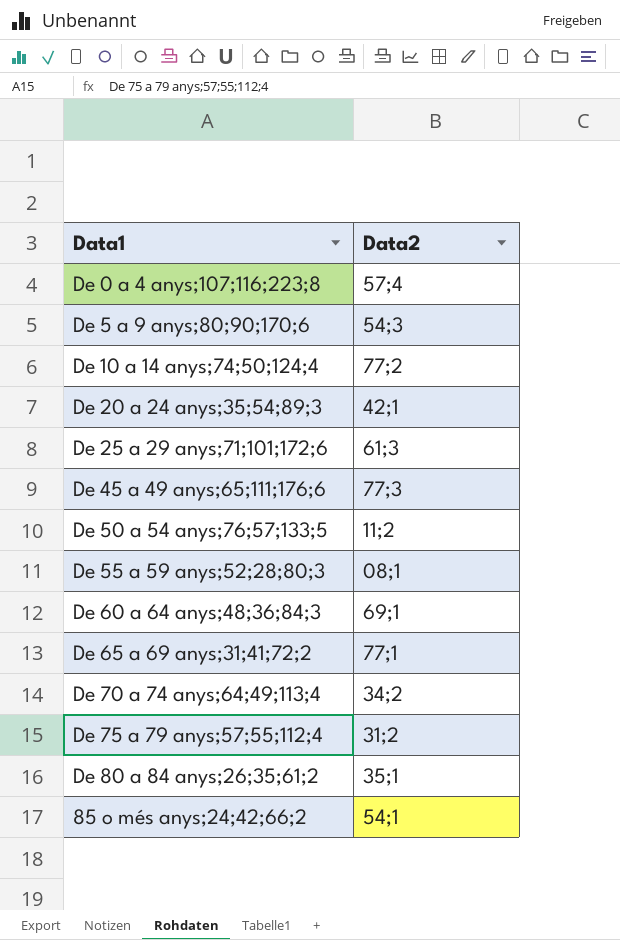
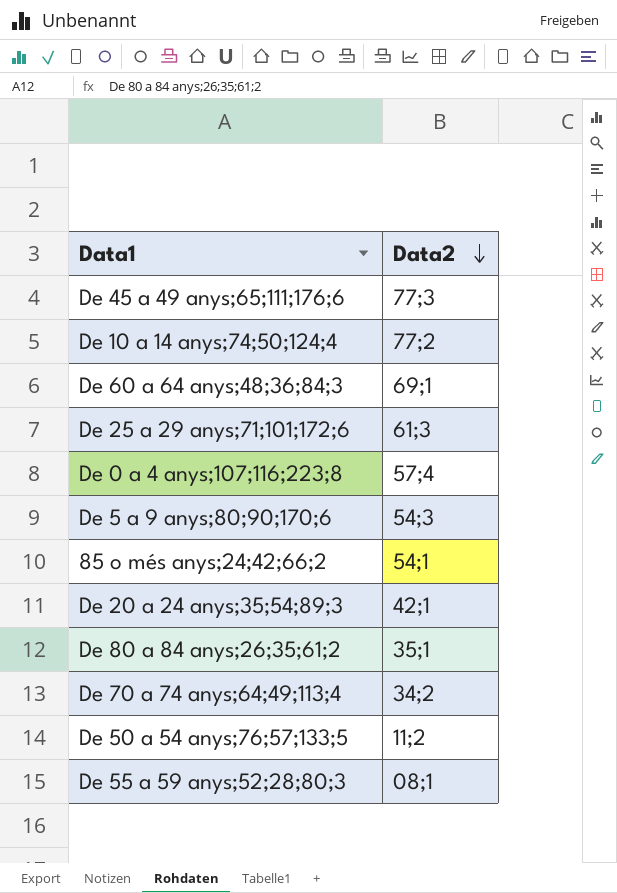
row order: none -> Data2 descending
row De 65 a 69 anys;31;41;72;2: 77;1 -> none
row De 75 a 79 anys;57;55;112;4: 31;2 -> none

